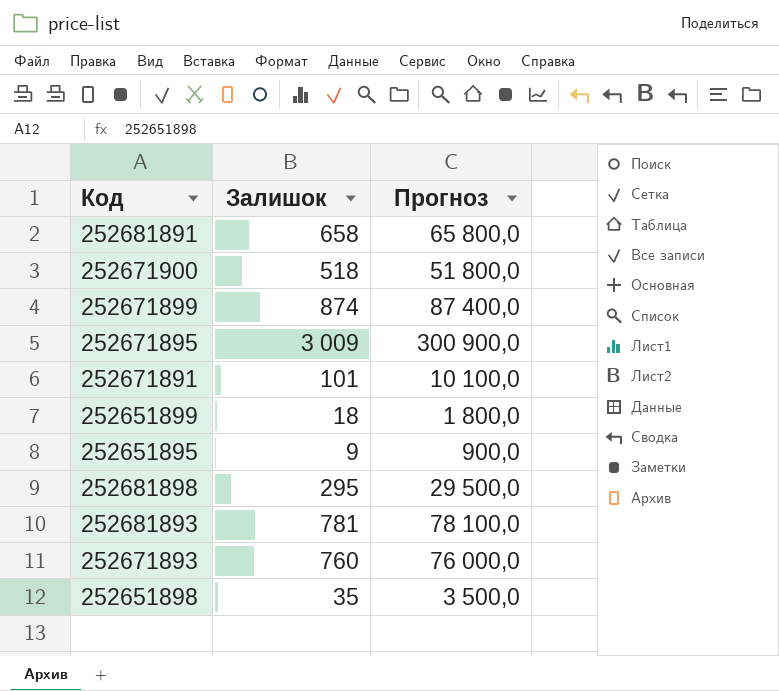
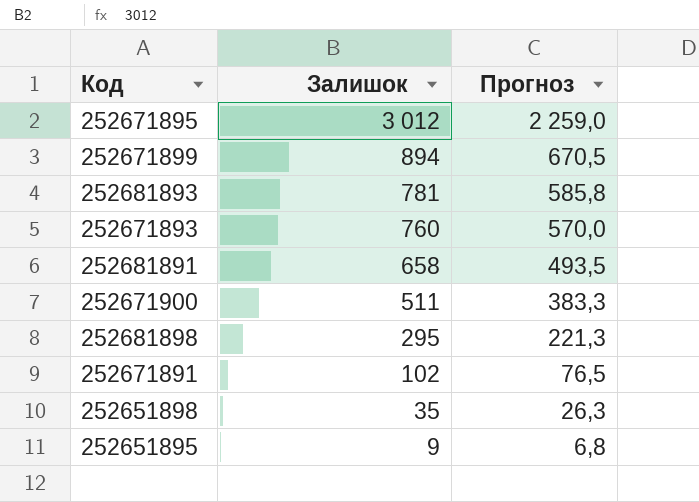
row order: none -> Залишок descending
column Прогноз | formula: [Залишок] * 100 -> [Залишок] * 0,75
row 252651899: 18 | 1 800,0 -> none
252671895 | Залишок: 3 009 -> 3 012
252671899 | Залишок: 874 -> 894
252671900 | Залишок: 518 -> 511
252671891 | Залишок: 101 -> 102

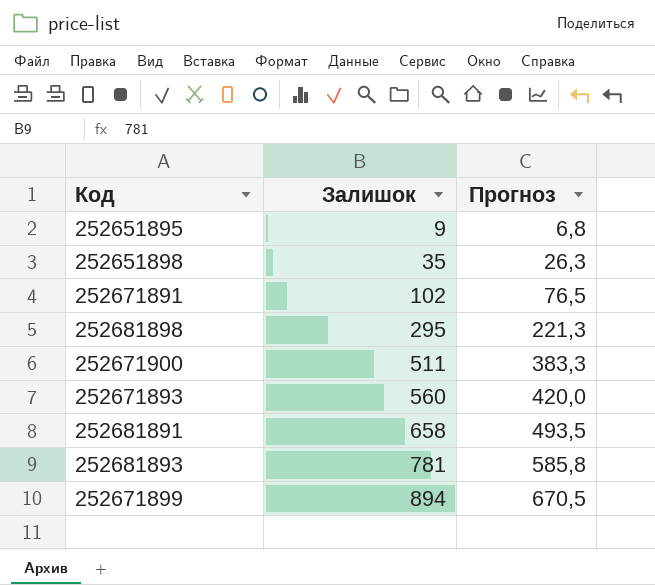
row order: Залишок descending -> Залишок ascending
row 252671895: 3 012 | 2 259,0 -> none
252671893 | Залишок: 760 -> 560
252671893 | Прогноз: 570,0 -> 420,0

